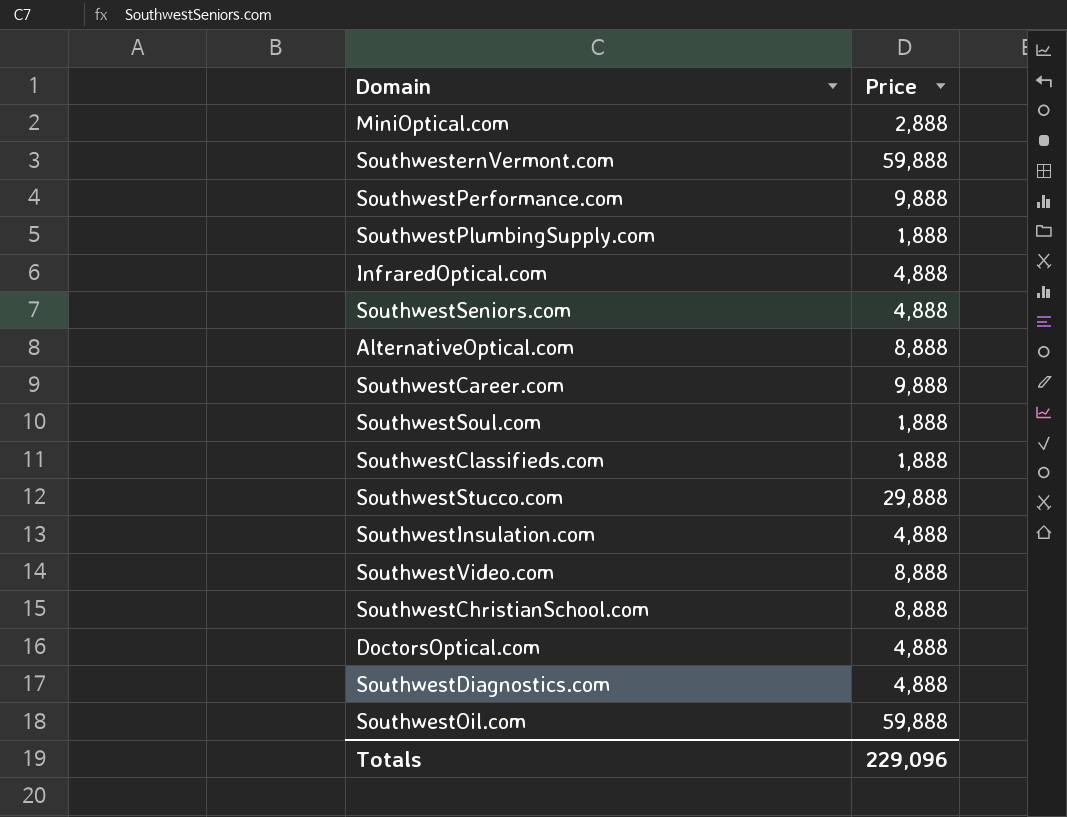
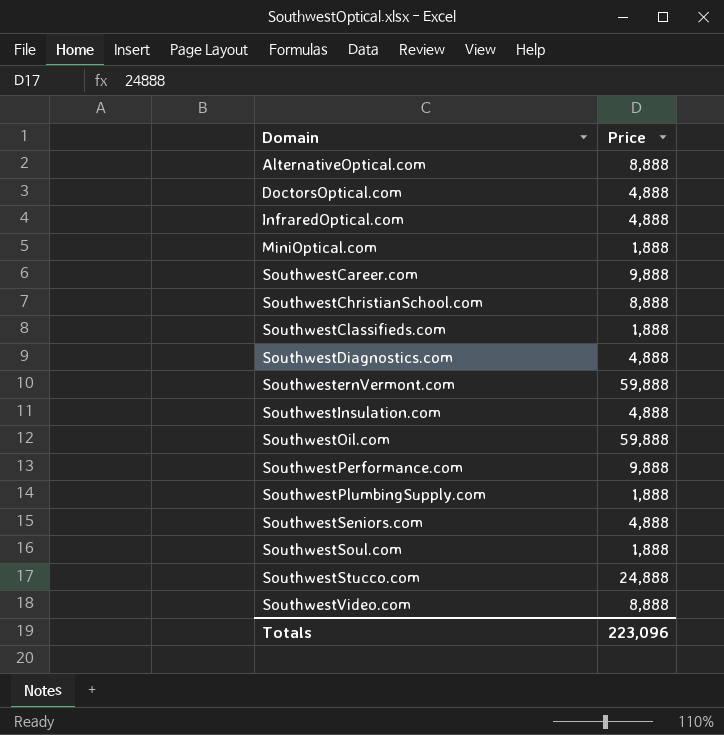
row order: none -> Domain ascending
MiniOptical.com | Price: 2,888 -> 1,888
SouthwestStucco.com | Price: 29,888 -> 24,888
Totals | Price: 229,096 -> 223,096

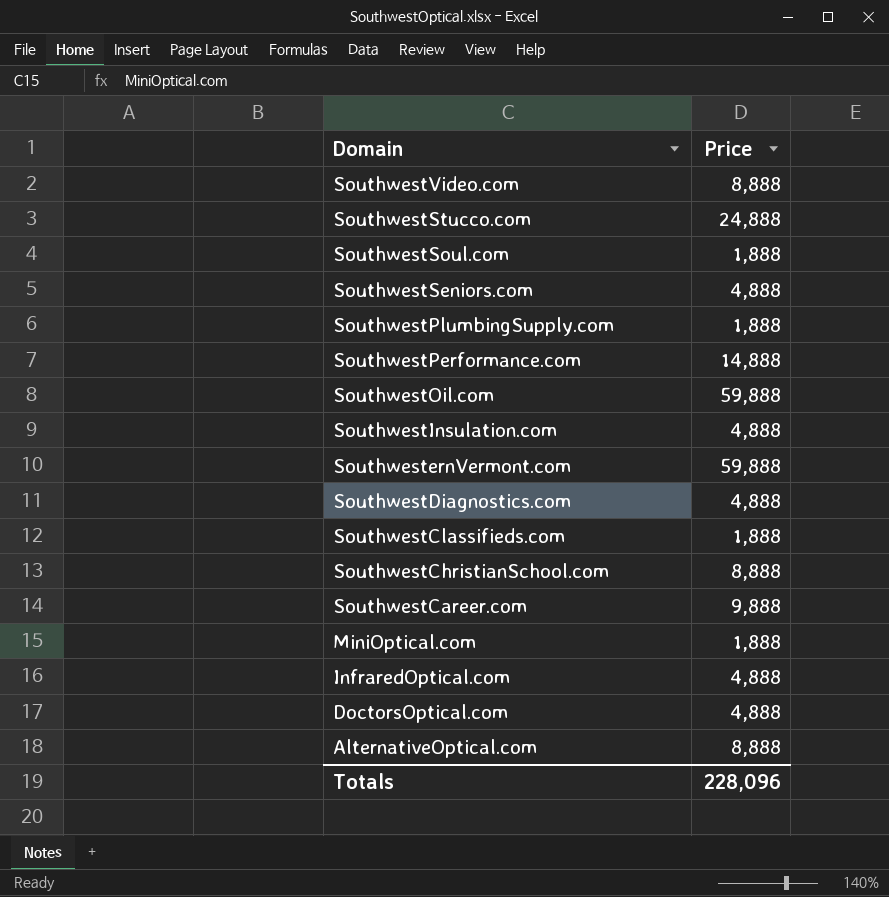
row order: Domain ascending -> Domain descending
SouthwestPerformance.com | Price: 9,888 -> 14,888
Totals | Price: 223,096 -> 228,096

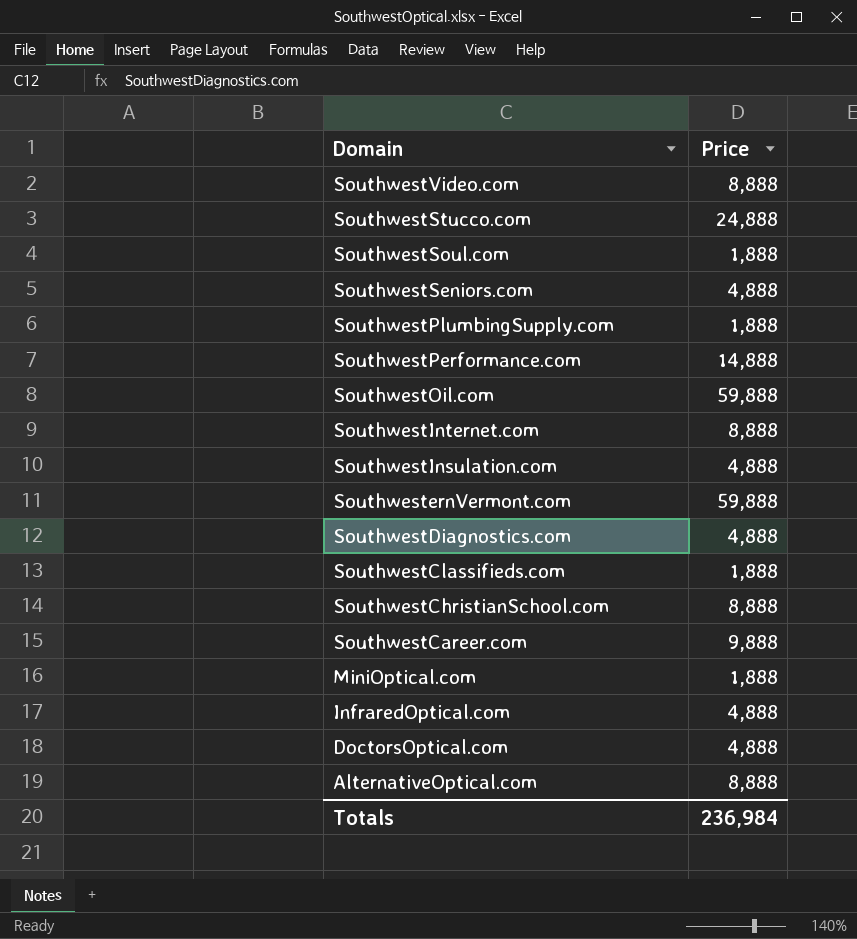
row SouthwestInternet.com: none -> 8,888
Totals | Price: 228,096 -> 236,984

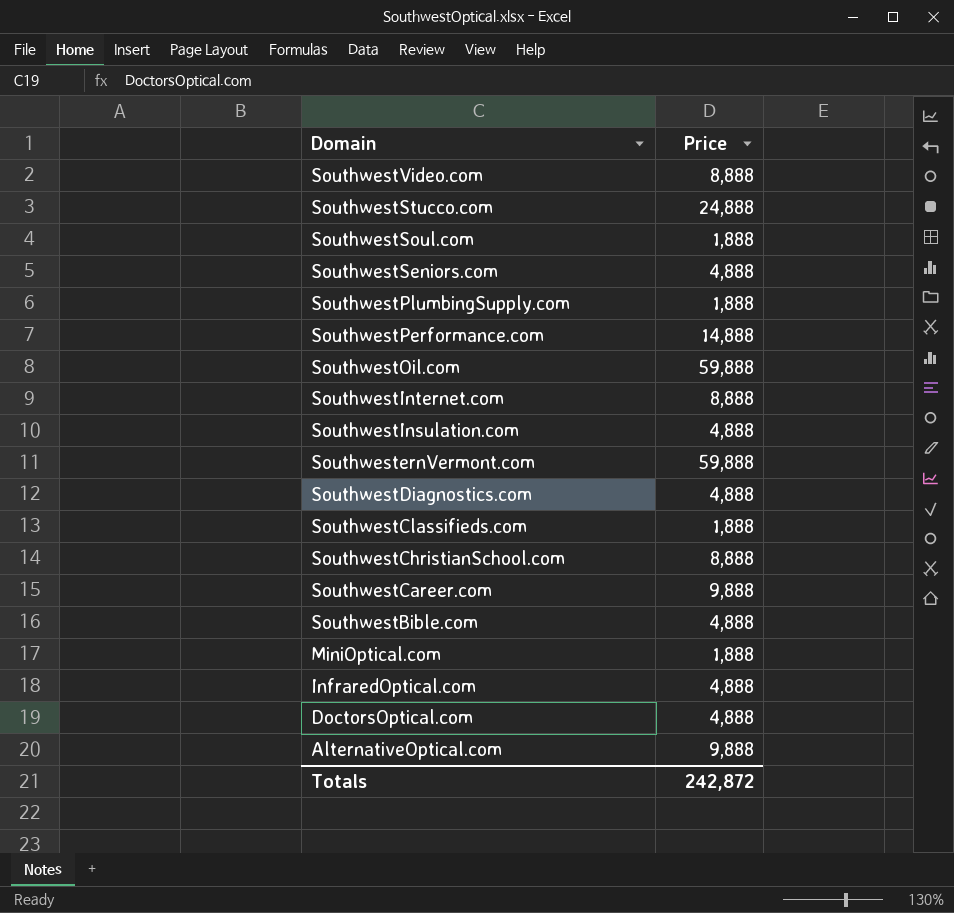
row SouthwestBible.com: none -> 4,888
AlternativeOptical.com | Price: 8,888 -> 9,888
Totals | Price: 236,984 -> 242,872

